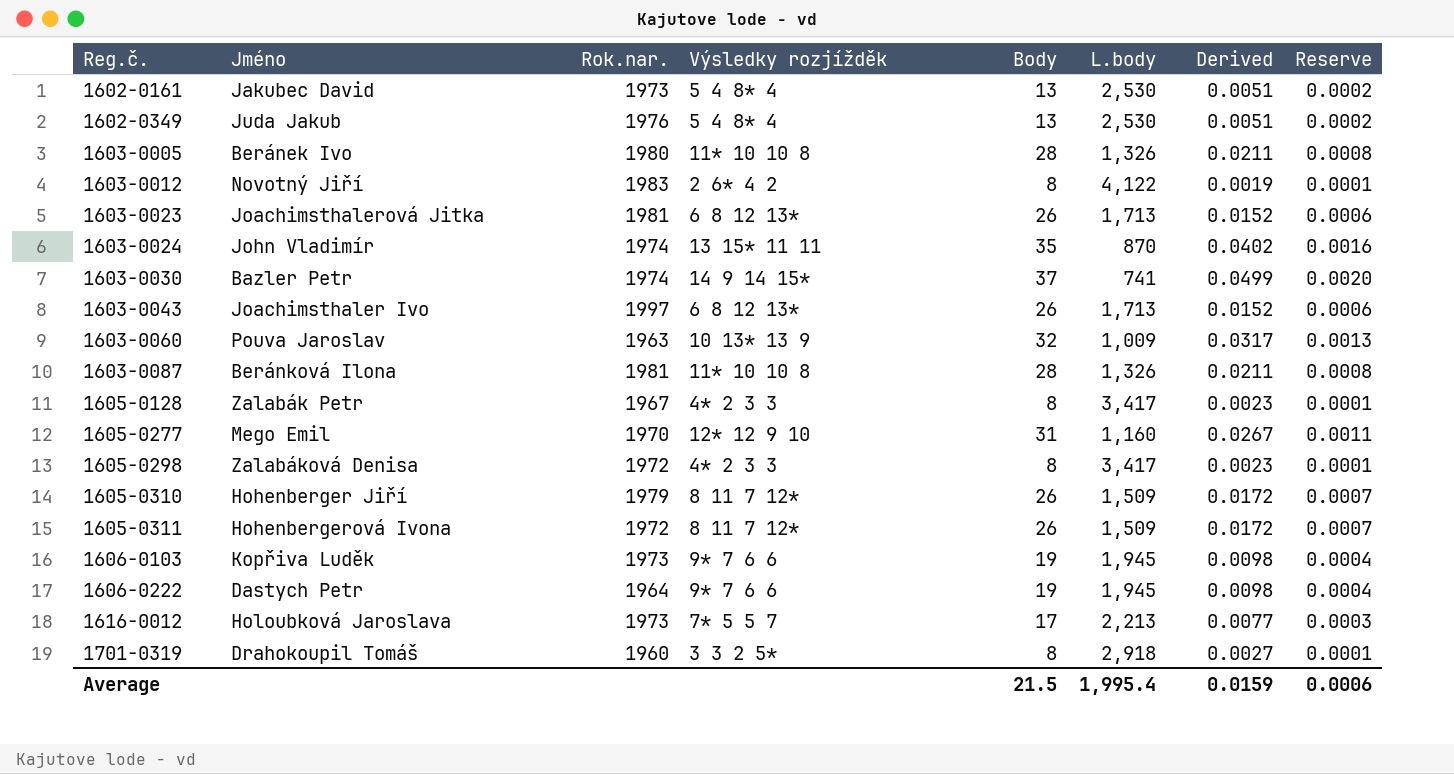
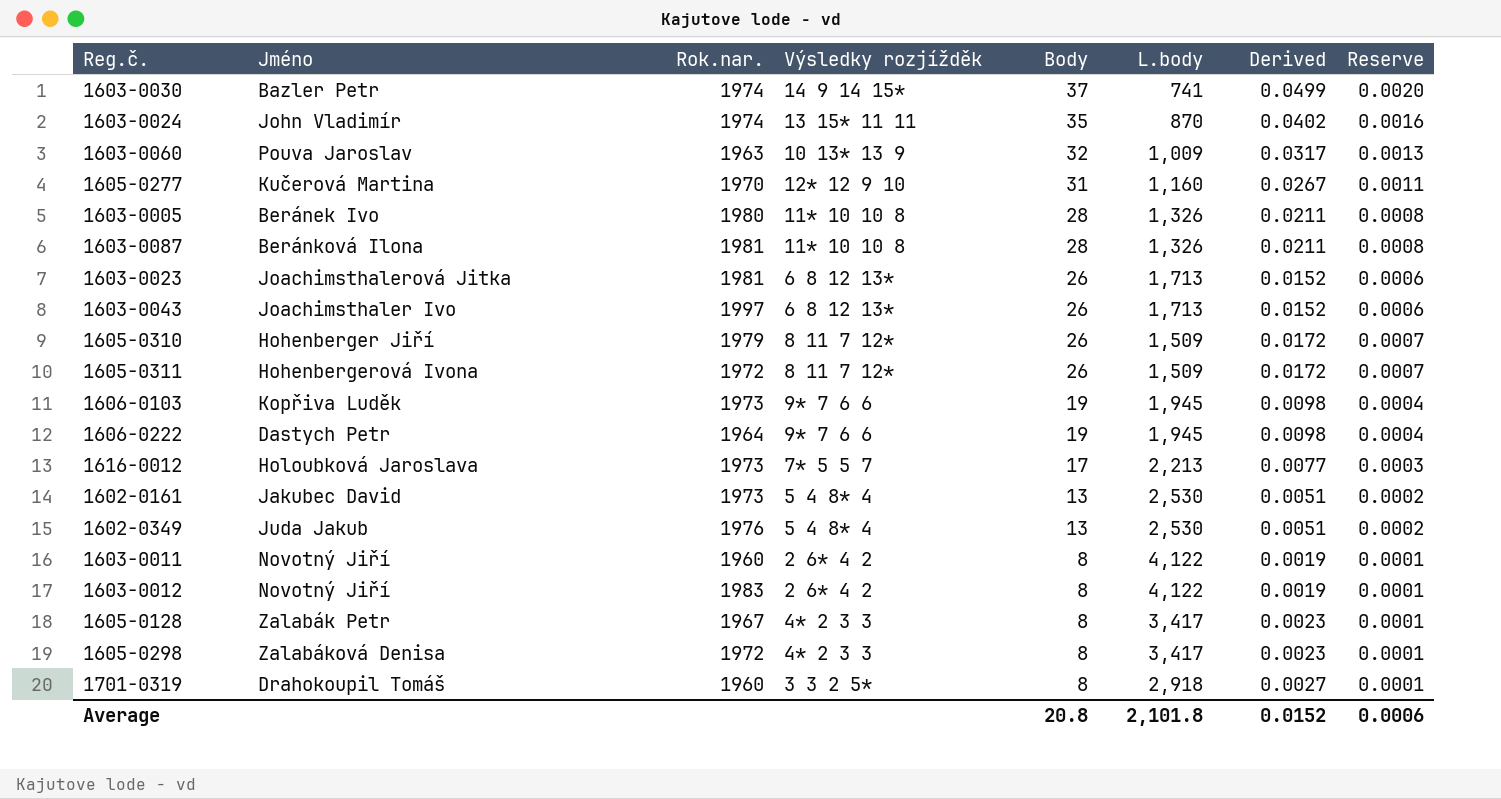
row order: Reg.č. ascending -> Body descending
1605-0277 | Jméno: Mego Emil -> Kučerová Martina
row 1603-0011: none -> Novotný Jiří | 1960 | 2 6* 4 2 | 8 | 4,122 | 0.0019 | 0.0001
Average | Body: 21.5 -> 20.8
Average | L.body: 1,995.4 -> 2,101.8
Average | Derived: 0.0159 -> 0.0152

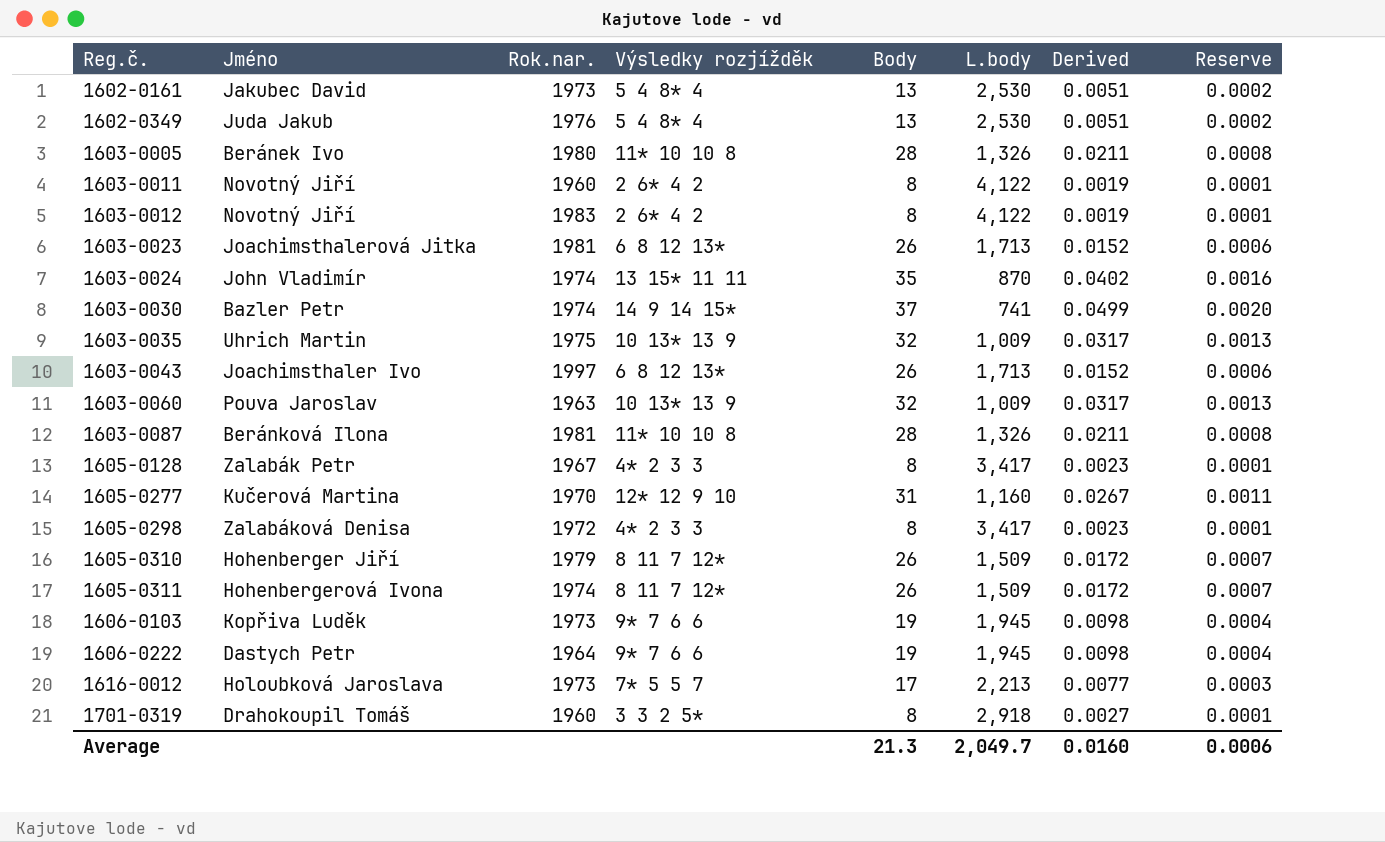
row order: Body descending -> Reg.č. ascending
row 1603-0035: none -> Uhrich Martin | 1975 | 10 13* 13 9 | 32 | 1,009 | 0.0317 | 0.0013
1605-0311 | Rok.nar.: 1972 -> 1974
Average | Body: 20.8 -> 21.3
Average | L.body: 2,101.8 -> 2,049.7
Average | Derived: 0.0152 -> 0.0160

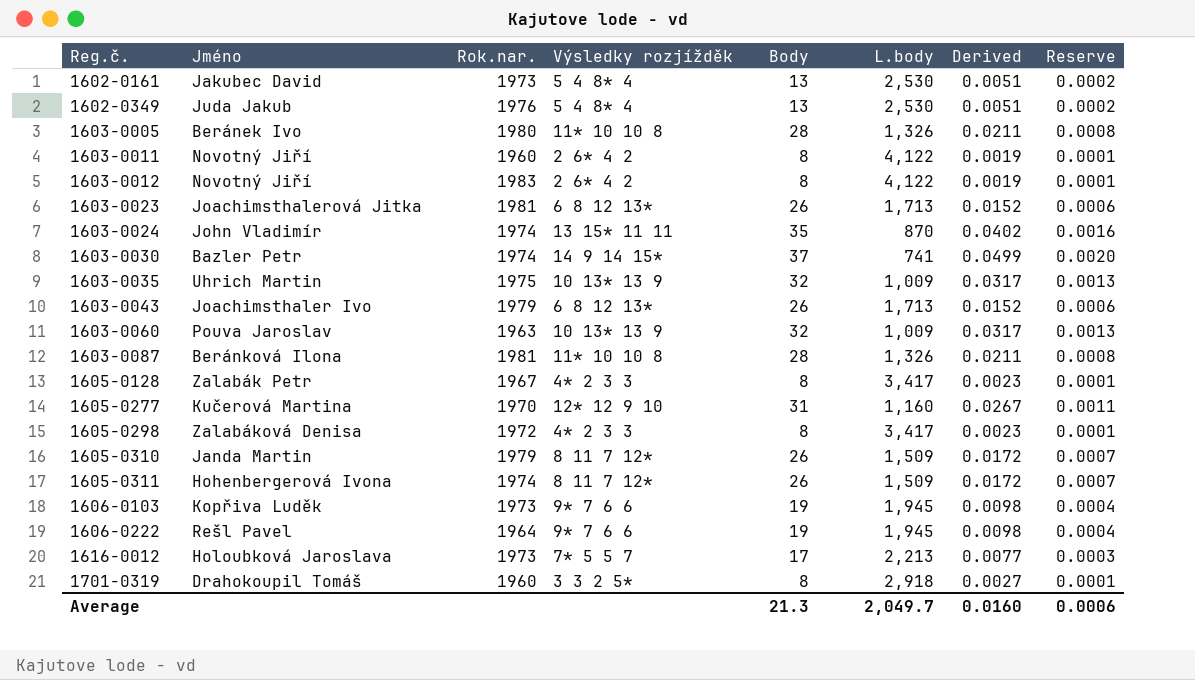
1603-0043 | Rok.nar.: 1997 -> 1979
1605-0310 | Jméno: Hohenberger Jiří -> Janda Martin
1606-0222 | Jméno: Dastych Petr -> Rešl Pavel

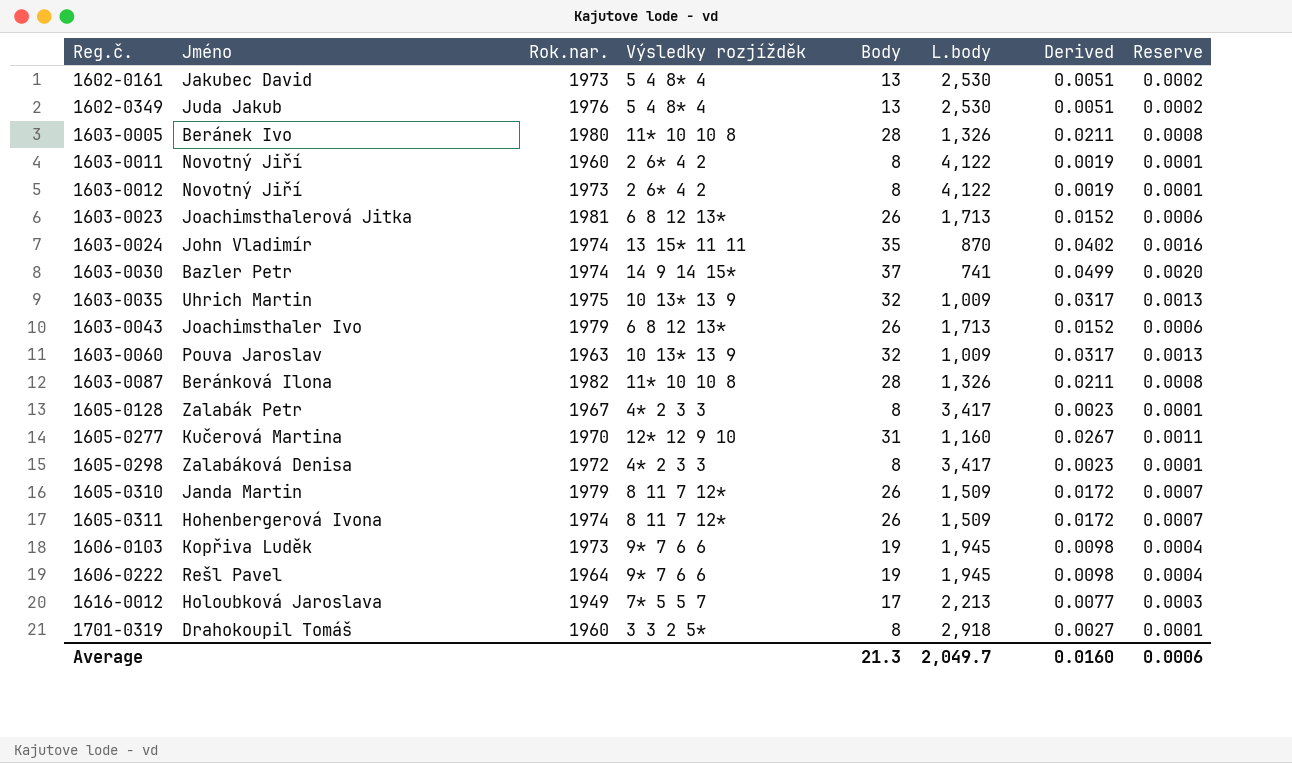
1603-0012 | Rok.nar.: 1983 -> 1973
1603-0087 | Rok.nar.: 1981 -> 1982
1616-0012 | Rok.nar.: 1973 -> 1949

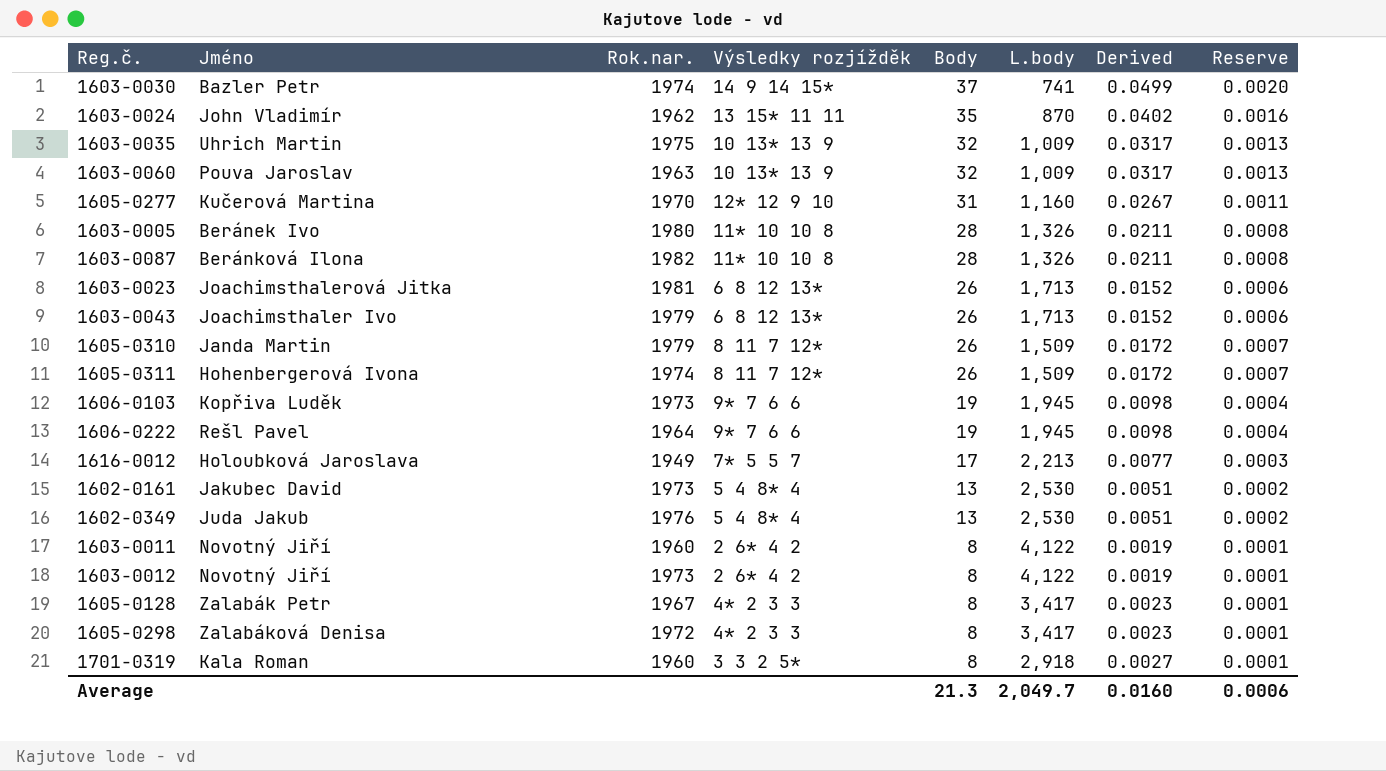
row order: Reg.č. ascending -> Body descending
1603-0024 | Rok.nar.: 1974 -> 1962
1701-0319 | Jméno: Drahokoupil Tomáš -> Kala Roman

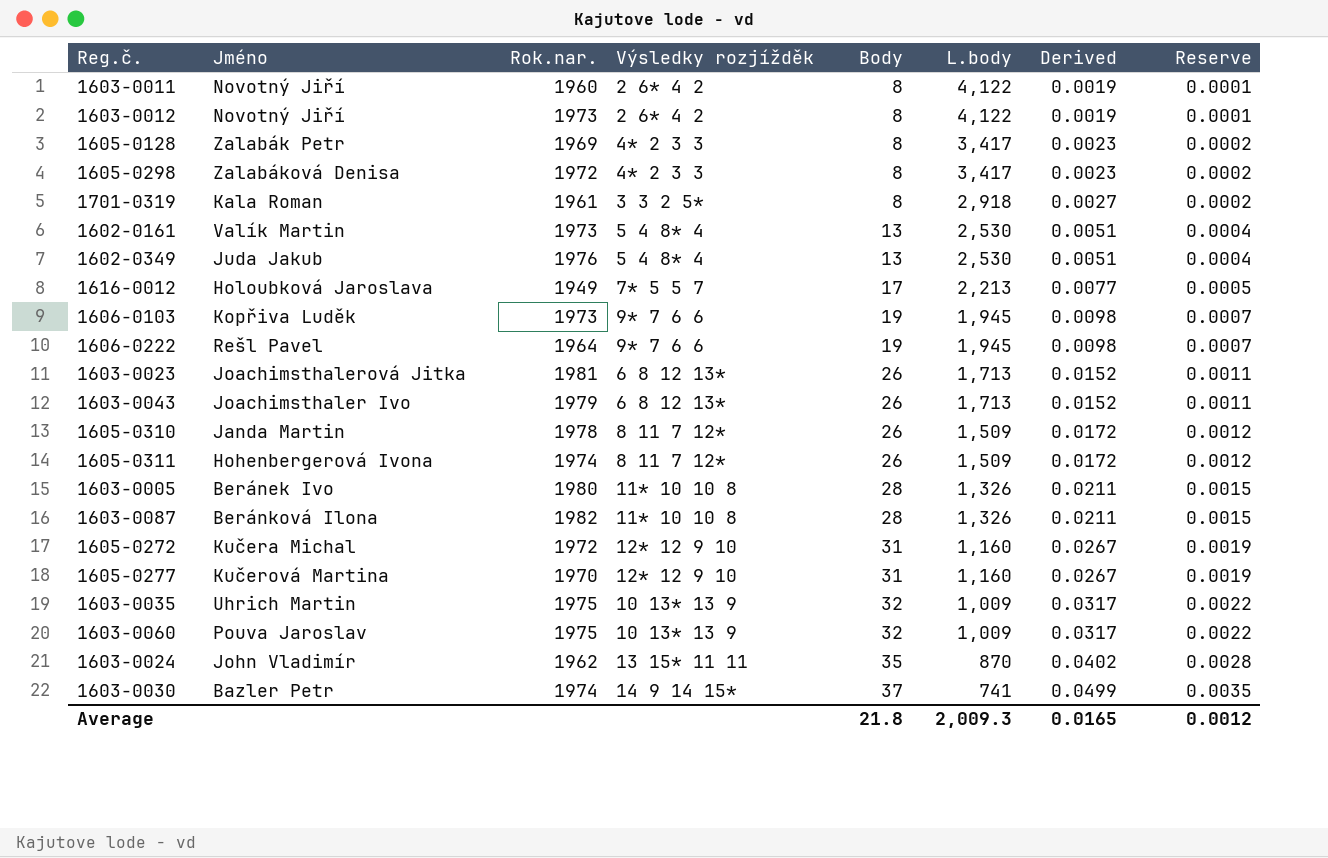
row order: Body descending -> Body ascending
column Reserve | formula: [Derived] * 0.04 -> [Derived] * 0.07
1605-0128 | Rok.nar.: 1967 -> 1969
1701-0319 | Rok.nar.: 1960 -> 1961
1602-0161 | Jméno: Jakubec David -> Valík Martin
1605-0310 | Rok.nar.: 1979 -> 1978
row 1605-0272: none -> Kučera Michal | 1972 | 12* 12 9 10 | 31 | 1,160 | 0.0267 | 0.0019
1603-0060 | Rok.nar.: 1963 -> 1975
Average | Body: 21.3 -> 21.8
Average | L.body: 2,049.7 -> 2,009.3
Average | Derived: 0.0160 -> 0.0165
Average | Reserve: 0.0006 -> 0.0012

